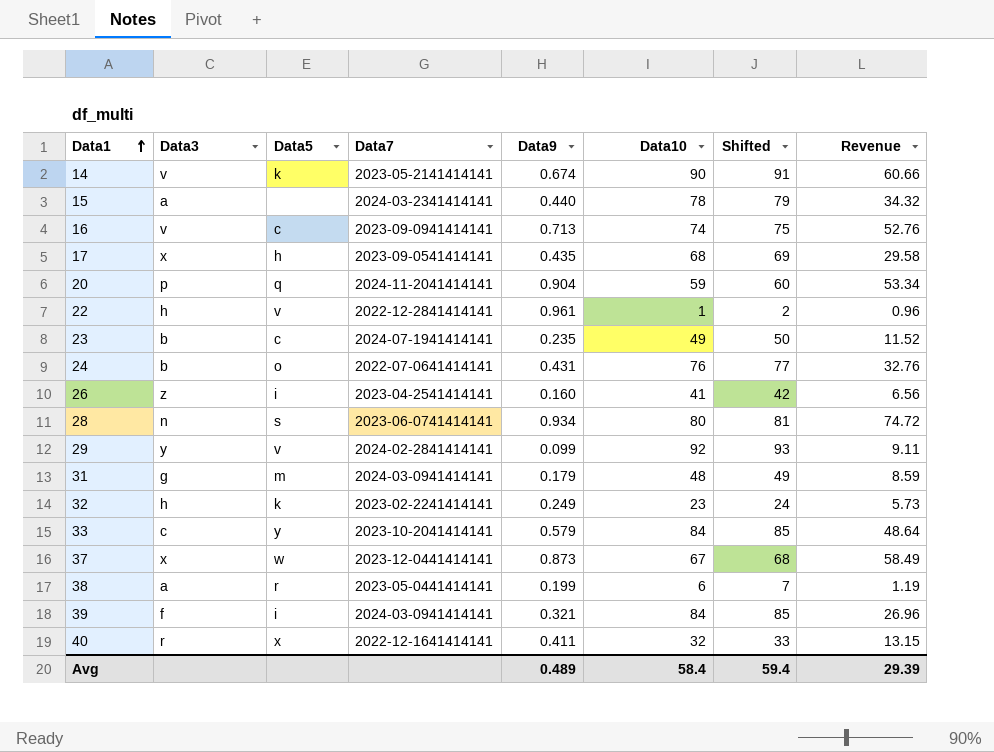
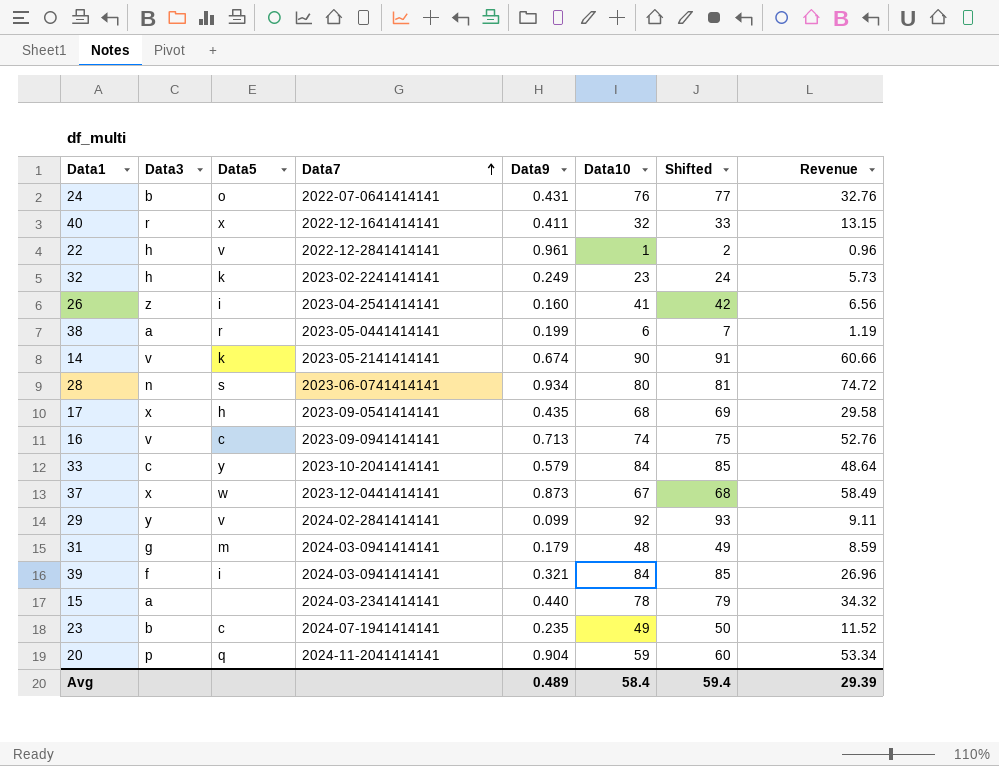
row order: Data1 ascending -> Data7 ascending

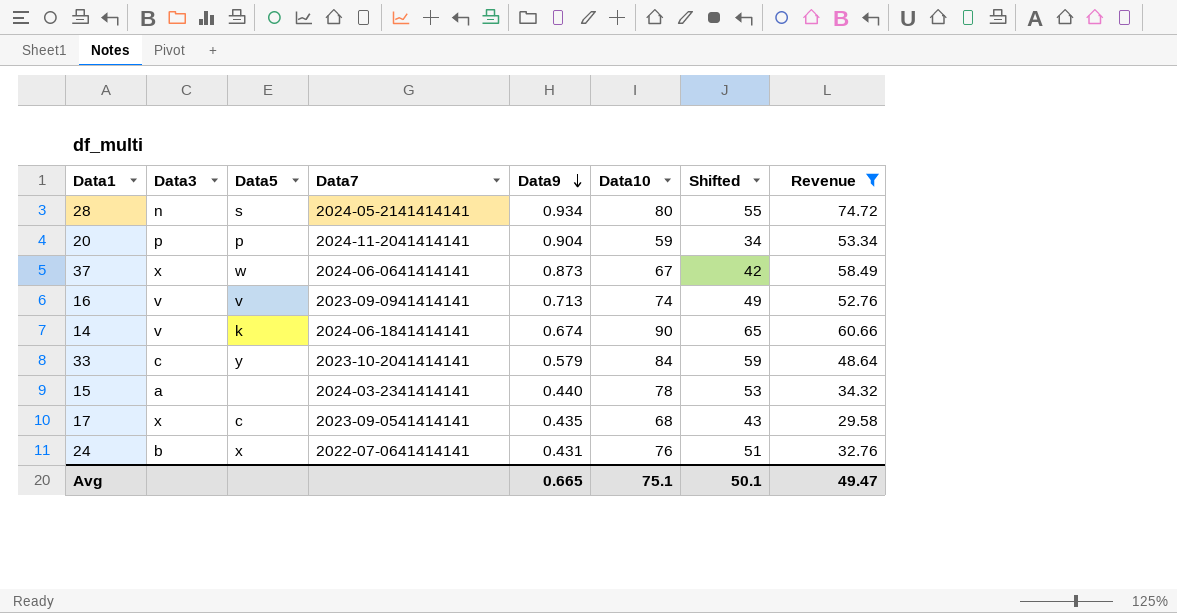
filter: none -> Revenue >= 29.58
row order: Data7 ascending -> Data9 descending
column Shifted | formula: [Data10] + 1 -> [Data10] - 25
28 | Data7: 2023-06-0741414141 -> 2024-05-2141414141
20 | Data5: q -> p
37 | Data7: 2023-12-0441414141 -> 2024-06-0641414141
16 | Data5: c -> v
14 | Data7: 2023-05-2141414141 -> 2024-06-1841414141
17 | Data5: h -> c
24 | Data5: o -> x
Avg | Data9: 0.489 -> 0.665
Avg | Data10: 58.4 -> 75.1
Avg | Shifted: 59.4 -> 50.1
Avg | Revenue: 29.39 -> 49.47

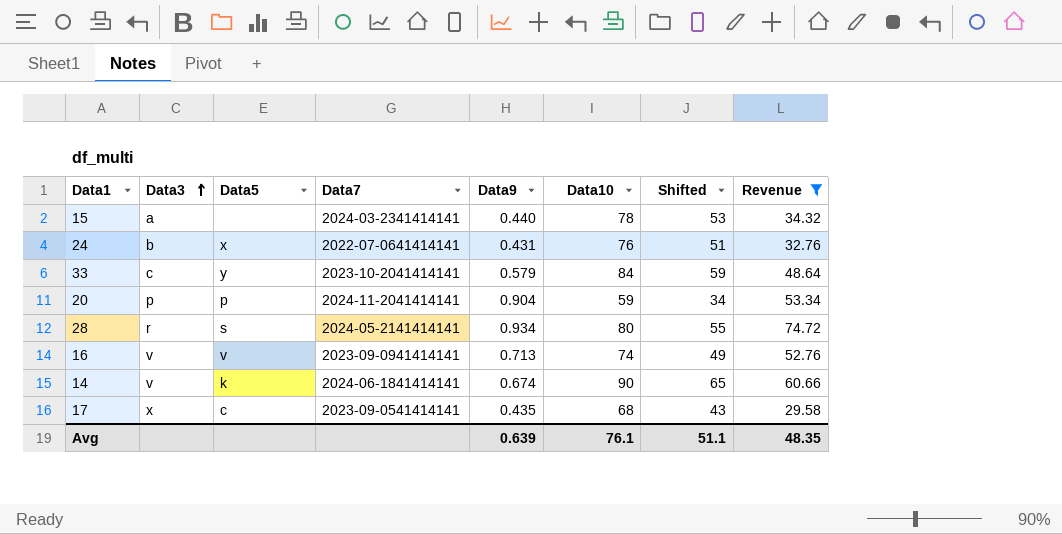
row order: Data9 descending -> Data3 ascending
row 37: x | w | 2024-06-0641414141 | 0.873 | 67 | 42 | 58.49 -> none
28 | Data3: n -> r
Avg | Data9: 0.665 -> 0.639
Avg | Data10: 75.1 -> 76.1
Avg | Shifted: 50.1 -> 51.1
Avg | Revenue: 49.47 -> 48.35

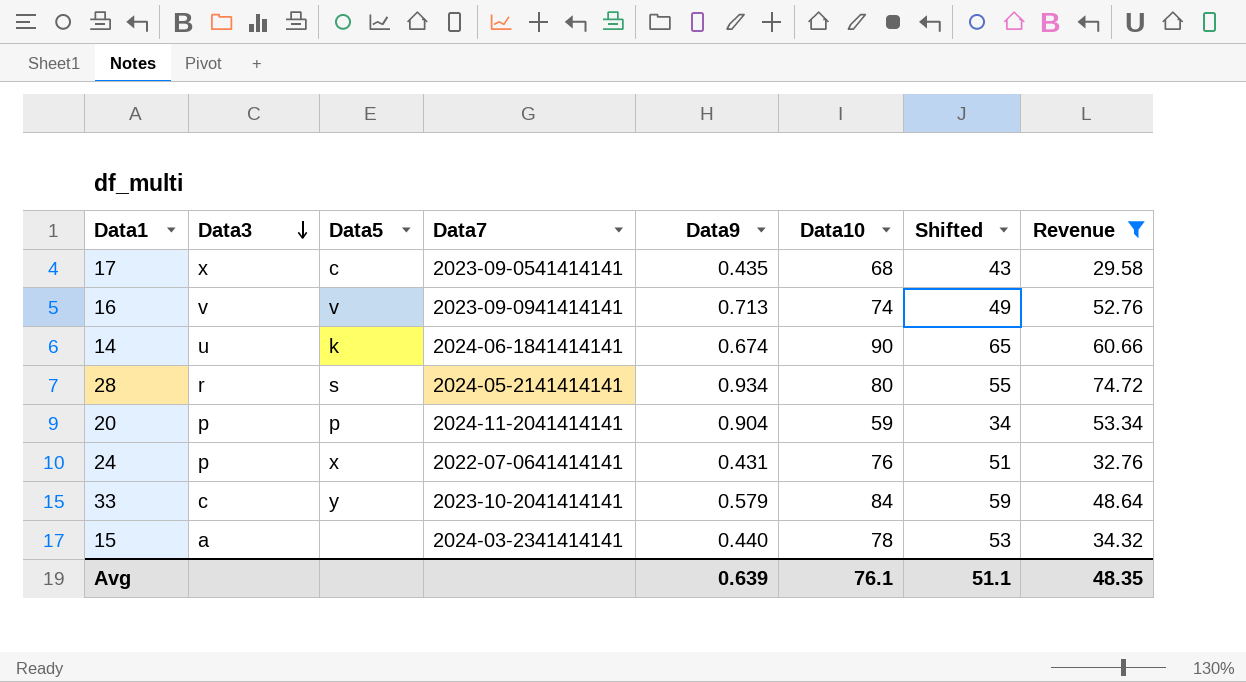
row order: Data3 ascending -> Data3 descending
14 | Data3: v -> u
24 | Data3: b -> p

